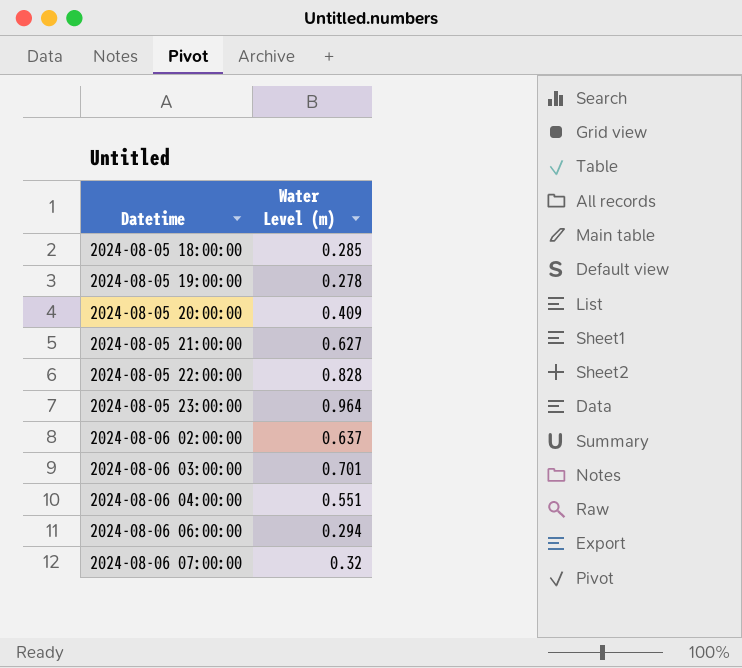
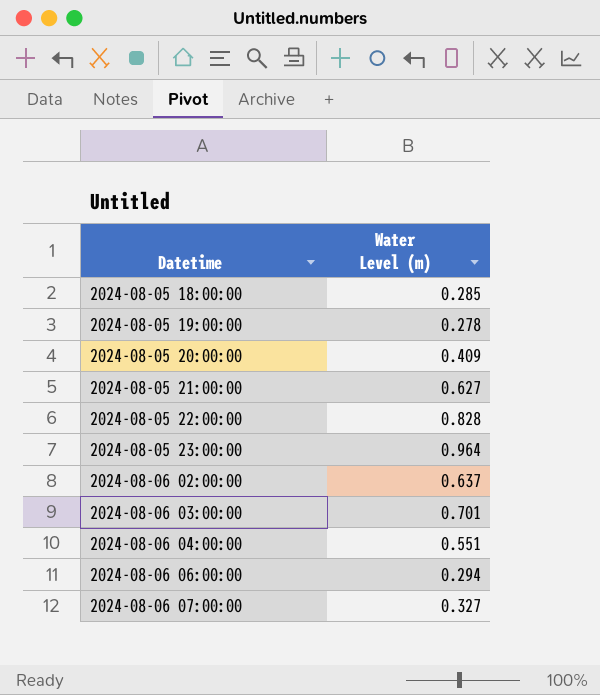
2024-08-06 07:00:00 | Water Level (m): 0.32 -> 0.327

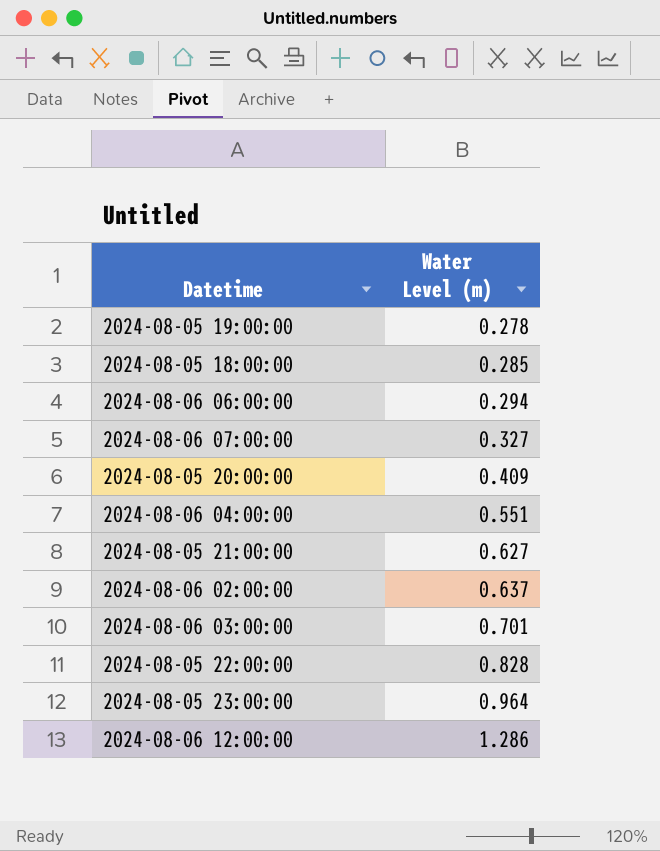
row order: Datetime ascending -> Water Level (m) ascending
row 2024-08-06 12:00:00: none -> 1.286

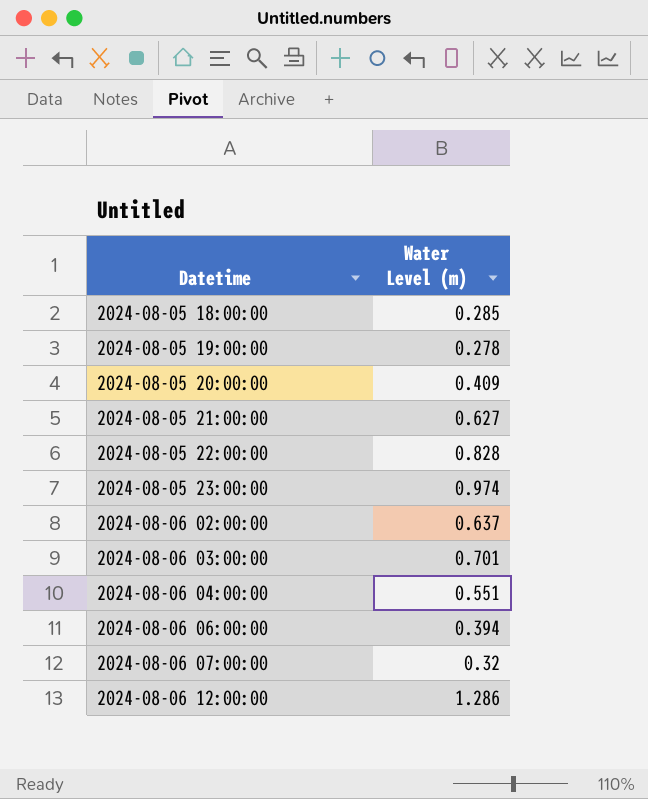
row order: Water Level (m) ascending -> Datetime ascending
2024-08-05 23:00:00 | Water Level (m): 0.964 -> 0.974
2024-08-06 06:00:00 | Water Level (m): 0.294 -> 0.394
2024-08-06 07:00:00 | Water Level (m): 0.327 -> 0.32

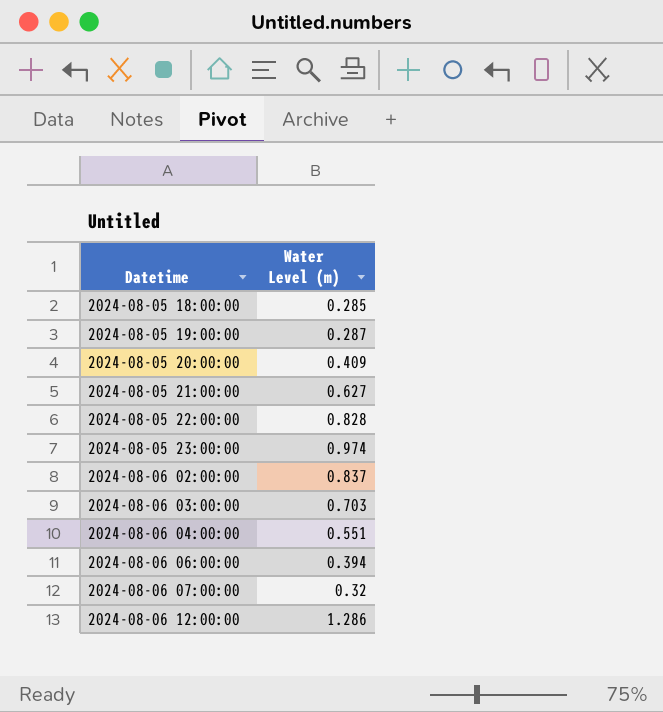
2024-08-05 19:00:00 | Water Level (m): 0.278 -> 0.287
2024-08-06 02:00:00 | Water Level (m): 0.637 -> 0.837
2024-08-06 03:00:00 | Water Level (m): 0.701 -> 0.703

